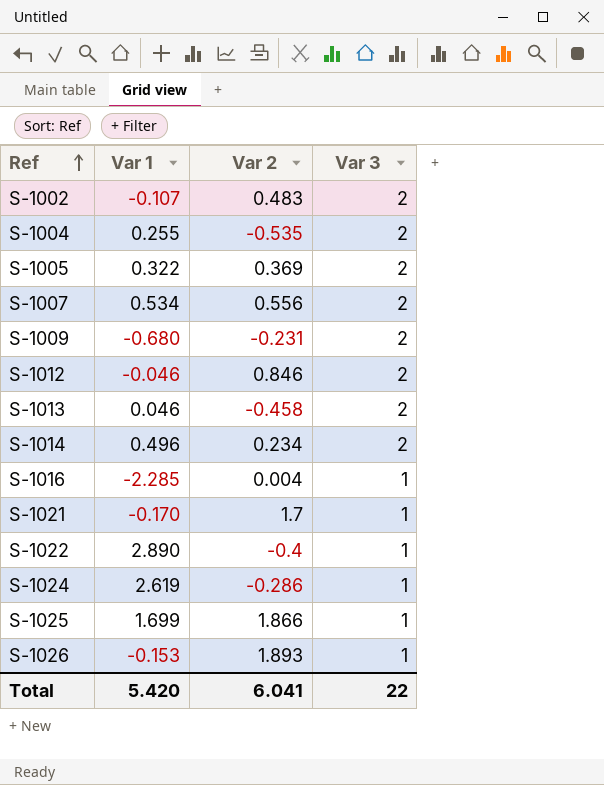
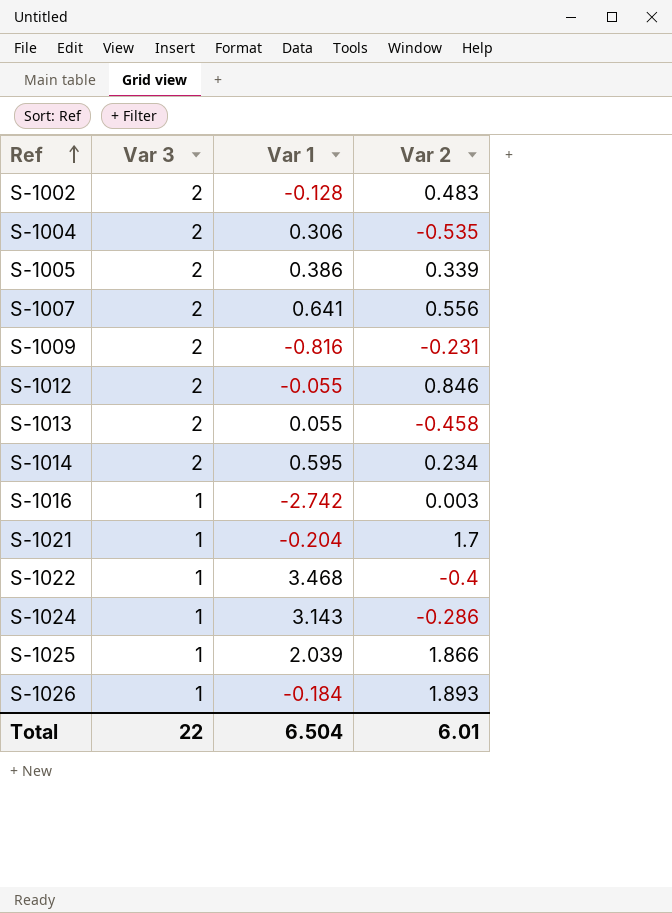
column Var 3 | position: 4 -> 2
S-1002 | Var 1: -0.107 -> -0.128
S-1004 | Var 1: 0.255 -> 0.306
S-1005 | Var 1: 0.322 -> 0.386
S-1005 | Var 2: 0.369 -> 0.339
S-1007 | Var 1: 0.534 -> 0.641
S-1009 | Var 1: -0.680 -> -0.816
S-1012 | Var 1: -0.046 -> -0.055
S-1013 | Var 1: 0.046 -> 0.055
S-1014 | Var 1: 0.496 -> 0.595
S-1016 | Var 1: -2.285 -> -2.742
S-1016 | Var 2: 0.004 -> 0.003
S-1021 | Var 1: -0.170 -> -0.204
S-1022 | Var 1: 2.890 -> 3.468
S-1024 | Var 1: 2.619 -> 3.143
S-1025 | Var 1: 1.699 -> 2.039
S-1026 | Var 1: -0.153 -> -0.184
Total | Var 1: 5.420 -> 6.504
Total | Var 2: 6.041 -> 6.01

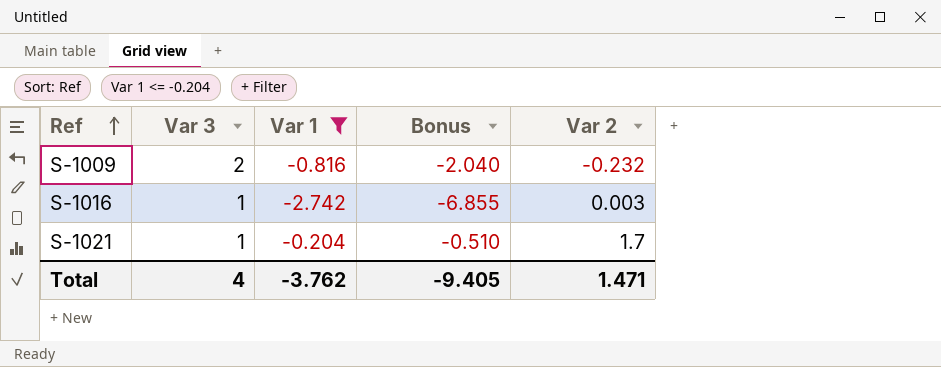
filter: none -> Var 1 <= -0.204
column Bonus | formula: none -> [Var 1] * 2.5
S-1009 | Var 2: -0.231 -> -0.232
Total | Var 3: 22 -> 4
Total | Var 1: 6.504 -> -3.762
Total | Var 2: 6.01 -> 1.471

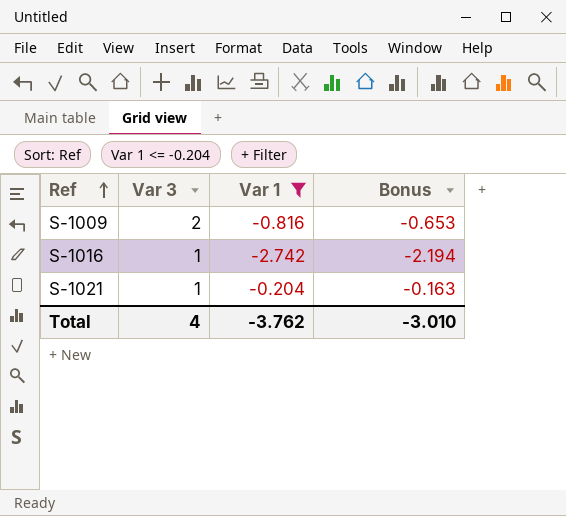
column Var 2 | position: 5 -> none
column Bonus | formula: [Var 1] * 2.5 -> [Var 1] * 0.8
Total | Bonus: -9.405 -> -3.010

